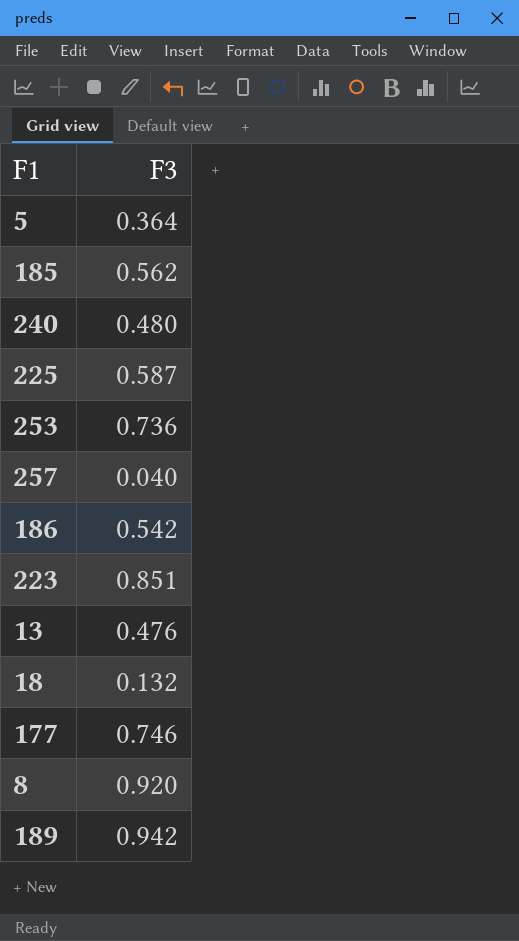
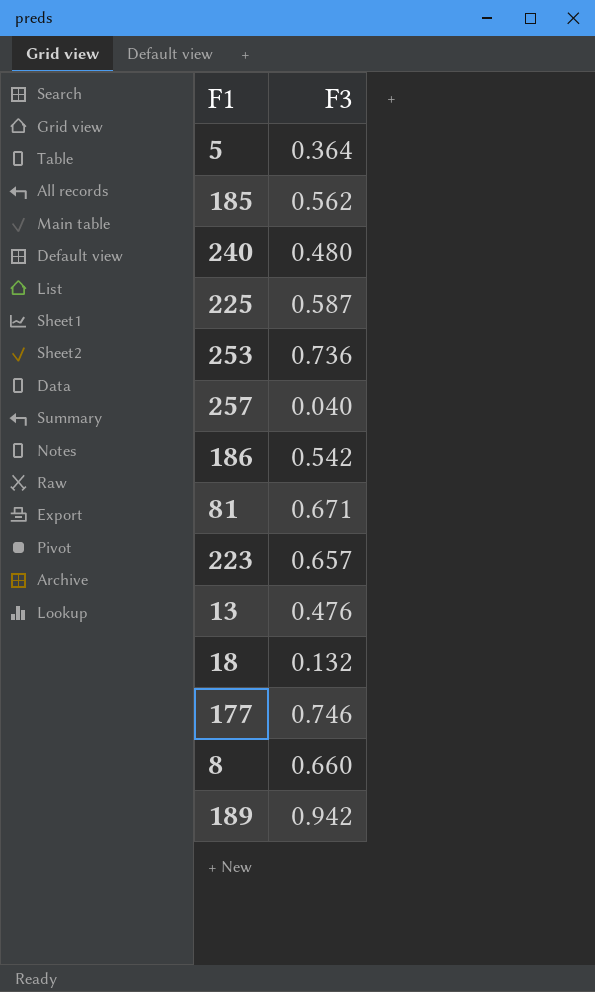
row 81: none -> 0.671
223 | F3: 0.851 -> 0.657
8 | F3: 0.920 -> 0.660

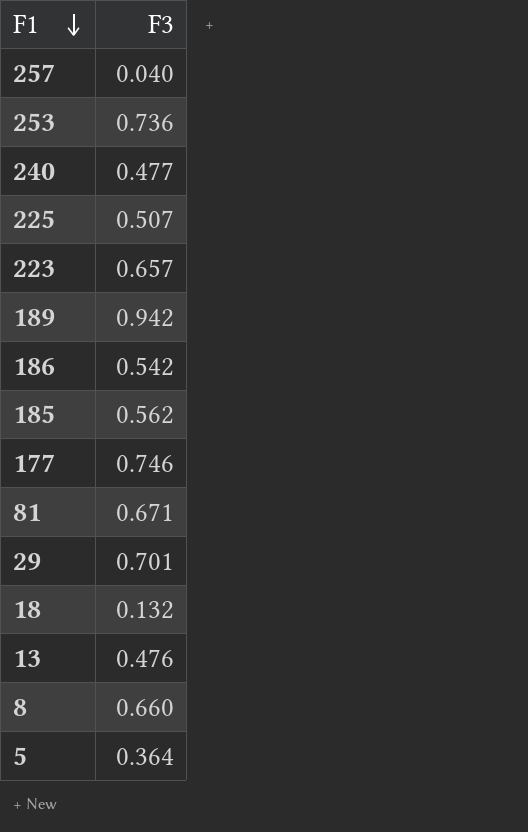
row order: none -> F1 descending
240 | F3: 0.480 -> 0.477
225 | F3: 0.587 -> 0.507
row 29: none -> 0.701

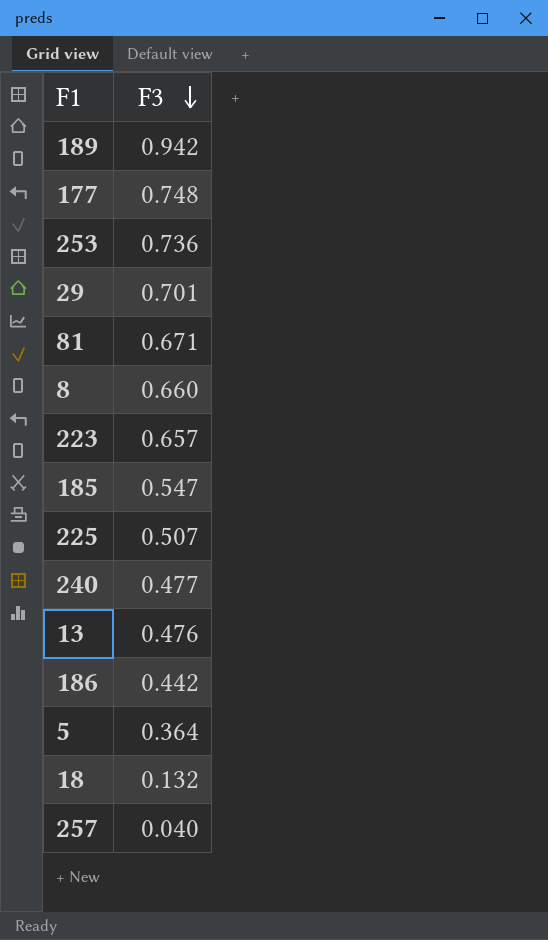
row order: F1 descending -> F3 descending
177 | F3: 0.746 -> 0.748
185 | F3: 0.562 -> 0.547
186 | F3: 0.542 -> 0.442

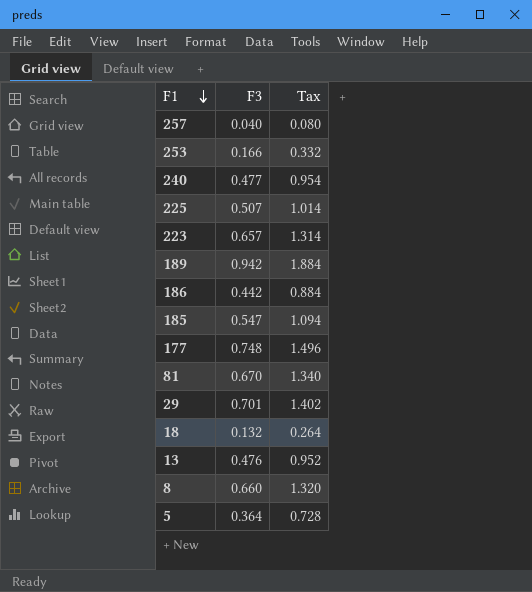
row order: F3 descending -> F1 descending
column Tax | formula: none -> [F3] * 2
253 | F3: 0.736 -> 0.166
81 | F3: 0.671 -> 0.670

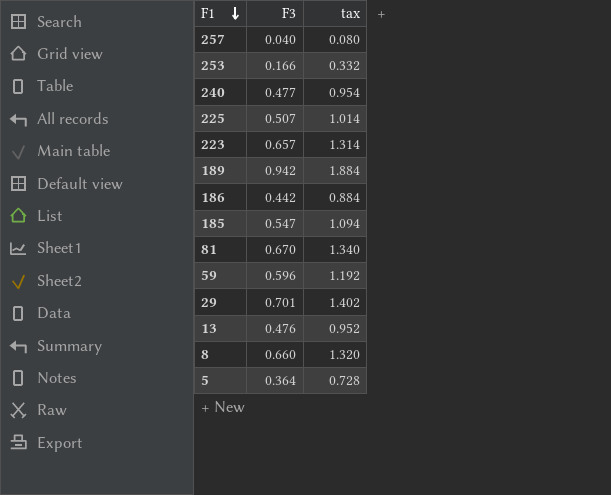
column name: Tax -> tax
row 177: 0.748 | 1.496 -> none
row 18: 0.132 | 0.264 -> none
row 59: none -> 0.596 | 1.192

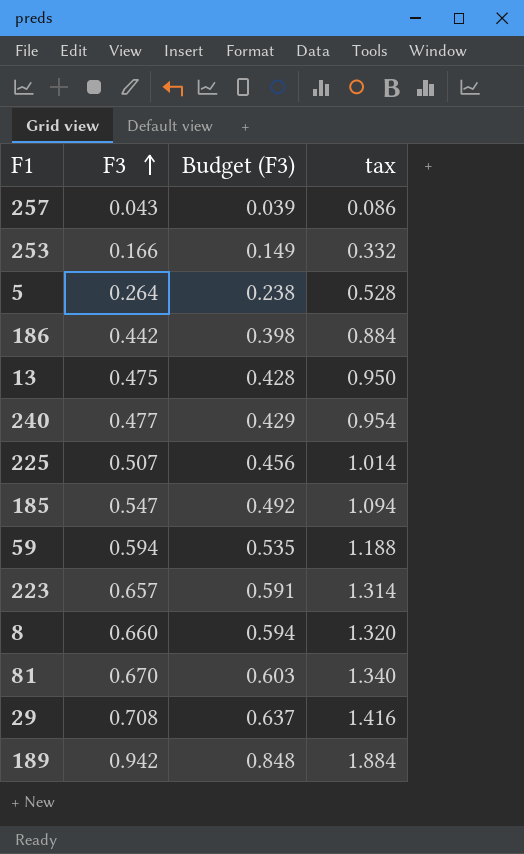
row order: F1 descending -> F3 ascending
column Budget (F3) | formula: none -> [F3] * 0.9
257 | F3: 0.040 -> 0.043
257 | tax: 0.080 -> 0.086
5 | F3: 0.364 -> 0.264
5 | tax: 0.728 -> 0.528
13 | F3: 0.476 -> 0.475
13 | tax: 0.952 -> 0.950
59 | F3: 0.596 -> 0.594
59 | tax: 1.192 -> 1.188
29 | F3: 0.701 -> 0.708
29 | tax: 1.402 -> 1.416

